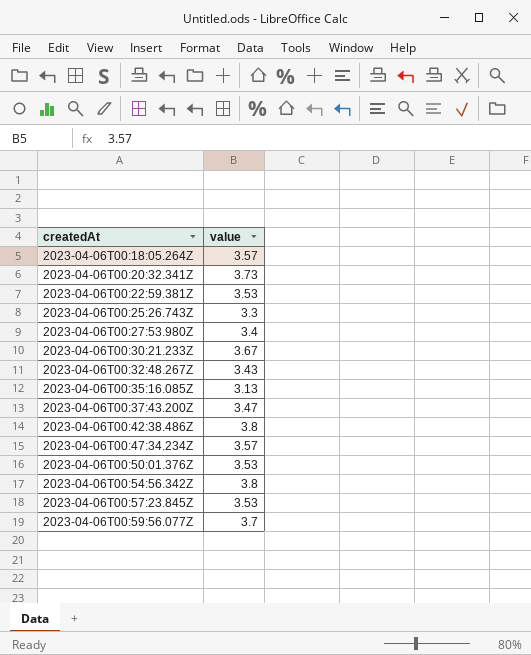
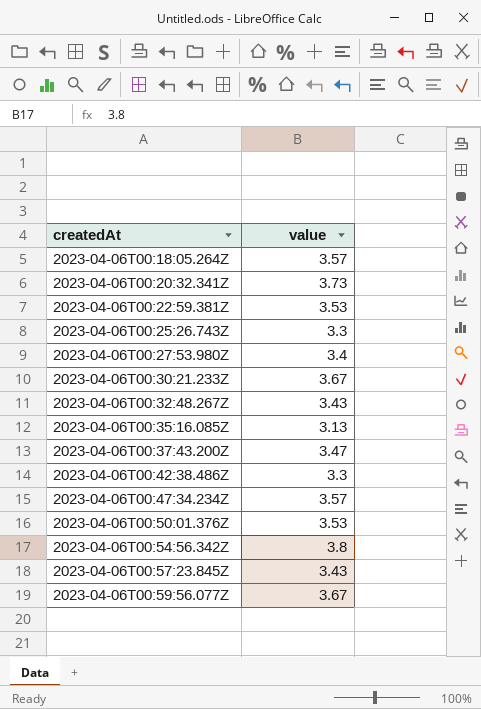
2023-04-06T00:42:38.486Z | value: 3.8 -> 3.3
2023-04-06T00:57:23.845Z | value: 3.53 -> 3.43
2023-04-06T00:59:56.077Z | value: 3.7 -> 3.67

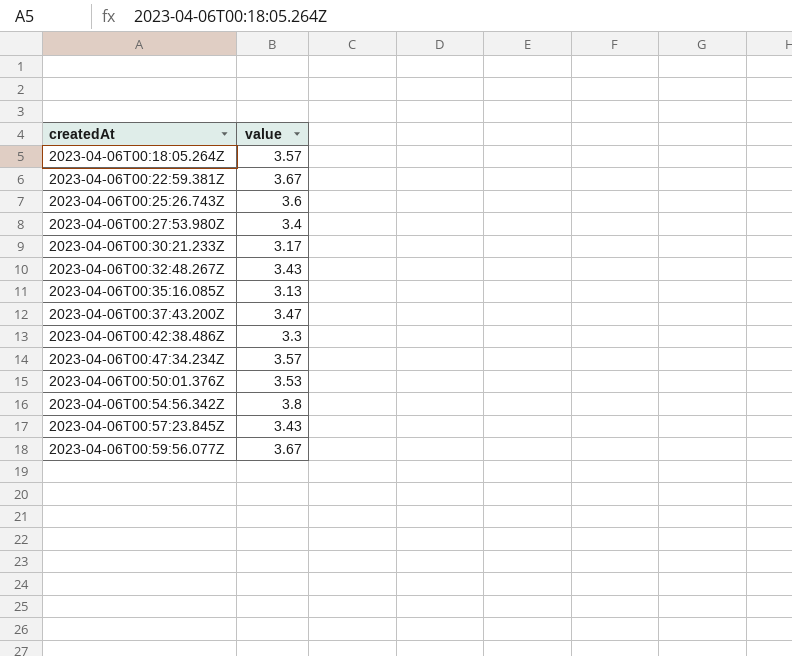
row 2023-04-06T00:20:32.341Z: 3.73 -> none
2023-04-06T00:22:59.381Z | value: 3.53 -> 3.67
2023-04-06T00:25:26.743Z | value: 3.3 -> 3.6
2023-04-06T00:30:21.233Z | value: 3.67 -> 3.17

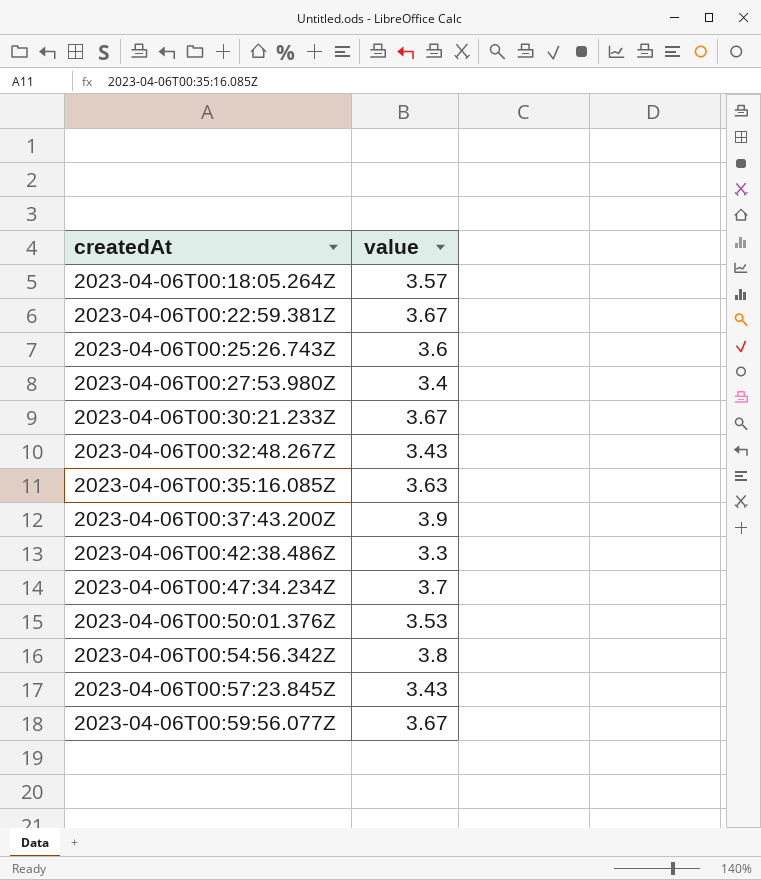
2023-04-06T00:30:21.233Z | value: 3.17 -> 3.67
2023-04-06T00:35:16.085Z | value: 3.13 -> 3.63
2023-04-06T00:37:43.200Z | value: 3.47 -> 3.9
2023-04-06T00:47:34.234Z | value: 3.57 -> 3.7

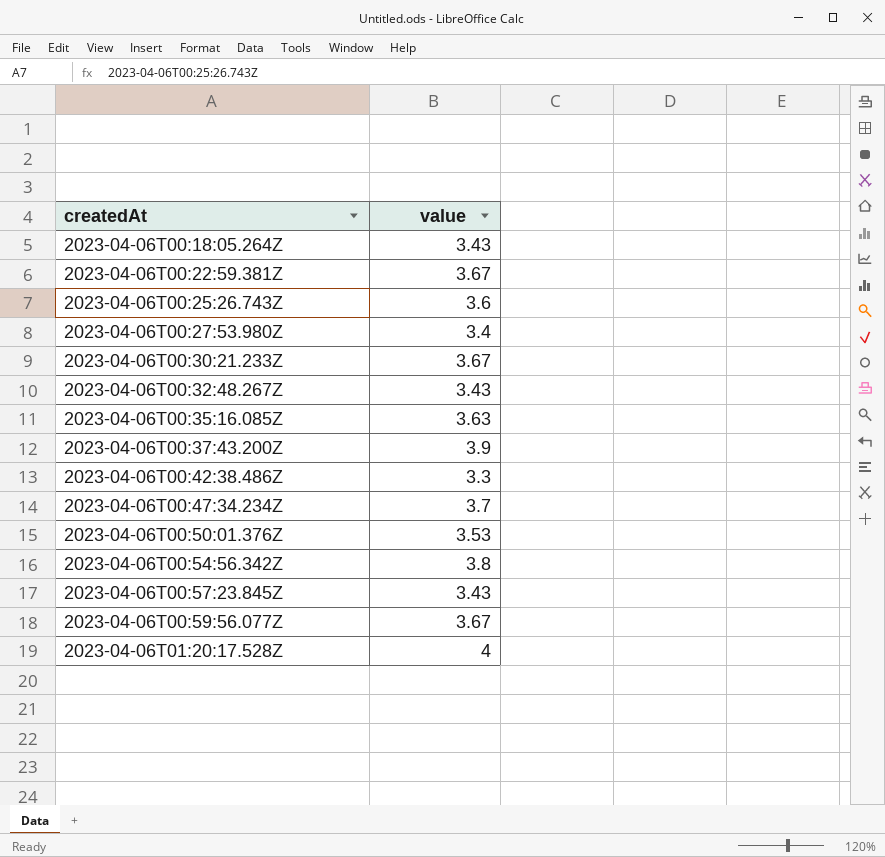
2023-04-06T00:18:05.264Z | value: 3.57 -> 3.43
row 2023-04-06T01:20:17.528Z: none -> 4

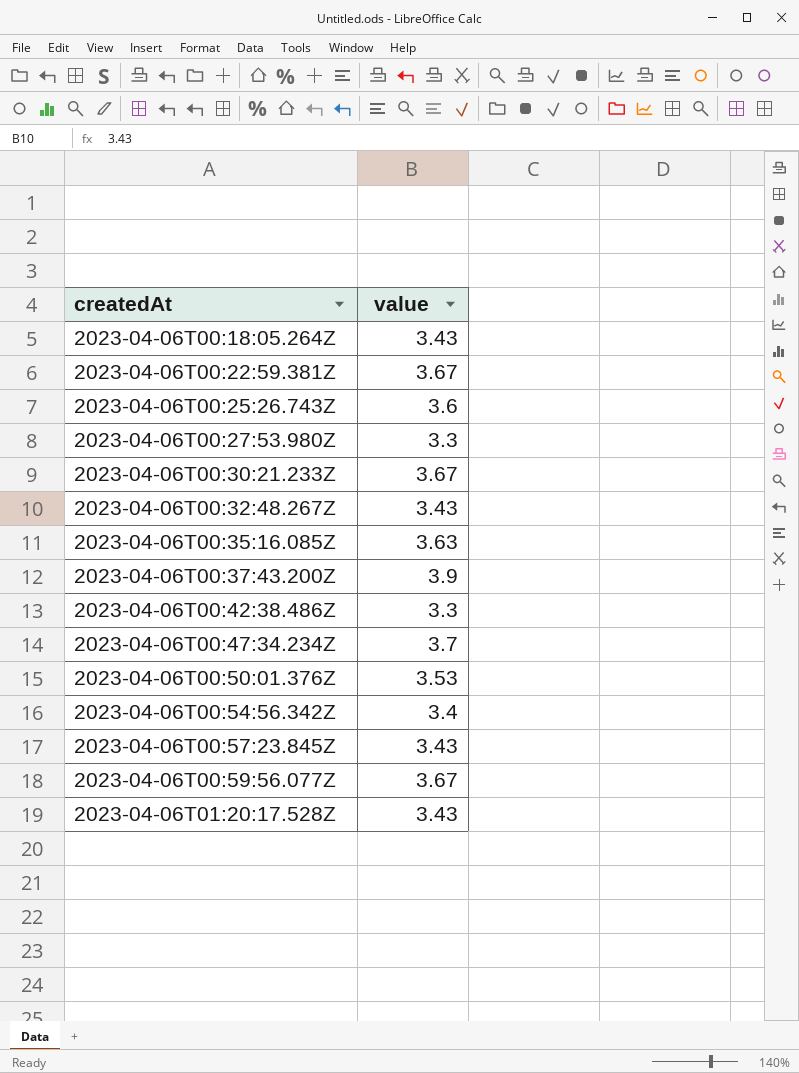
2023-04-06T00:27:53.980Z | value: 3.4 -> 3.3
2023-04-06T00:54:56.342Z | value: 3.8 -> 3.4
2023-04-06T01:20:17.528Z | value: 4 -> 3.43

